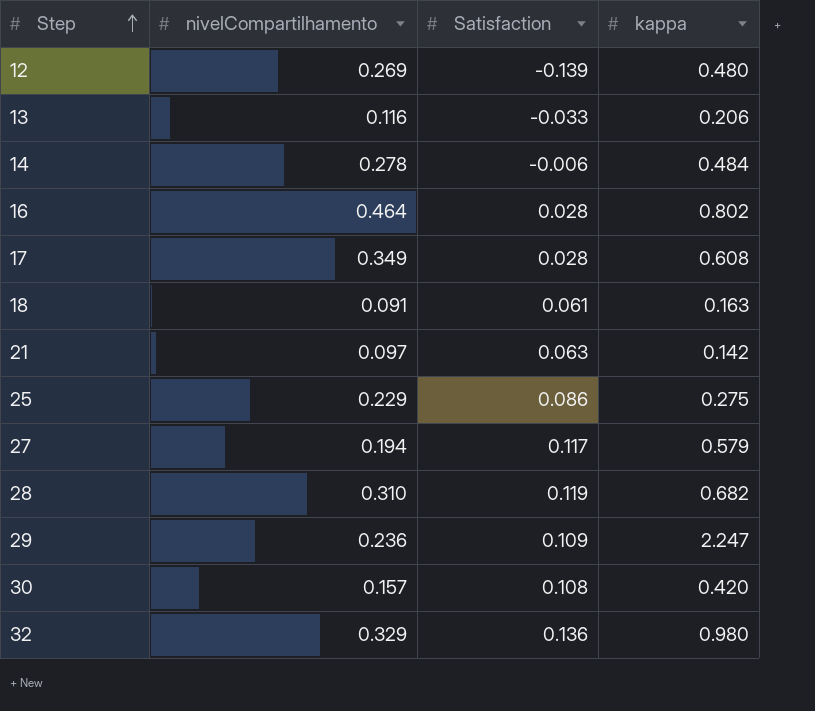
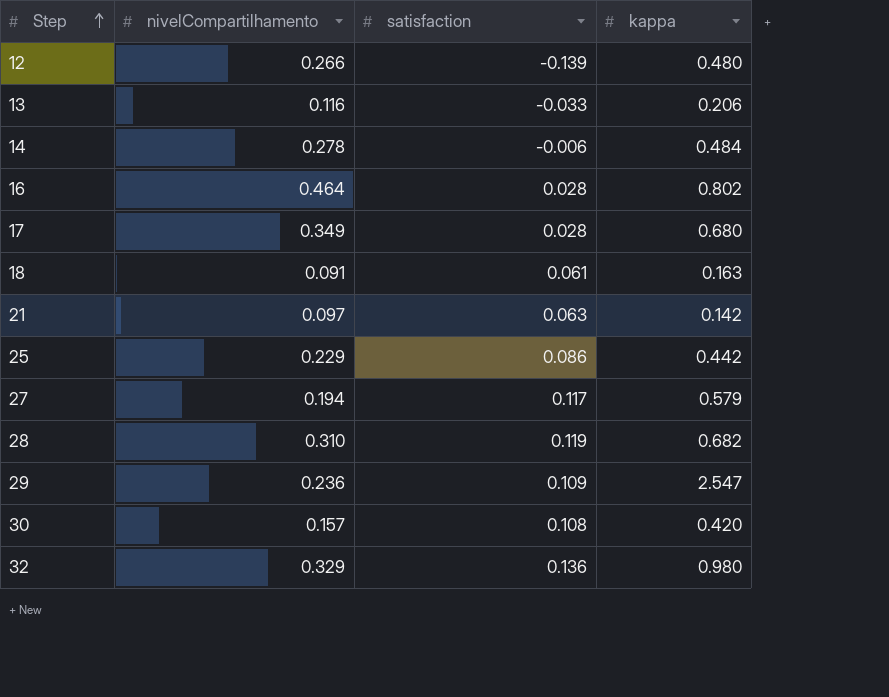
column name: Satisfaction -> satisfaction
12 | nivelCompartilhamento: 0.269 -> 0.266
17 | kappa: 0.608 -> 0.680
25 | kappa: 0.275 -> 0.442
29 | kappa: 2.247 -> 2.547

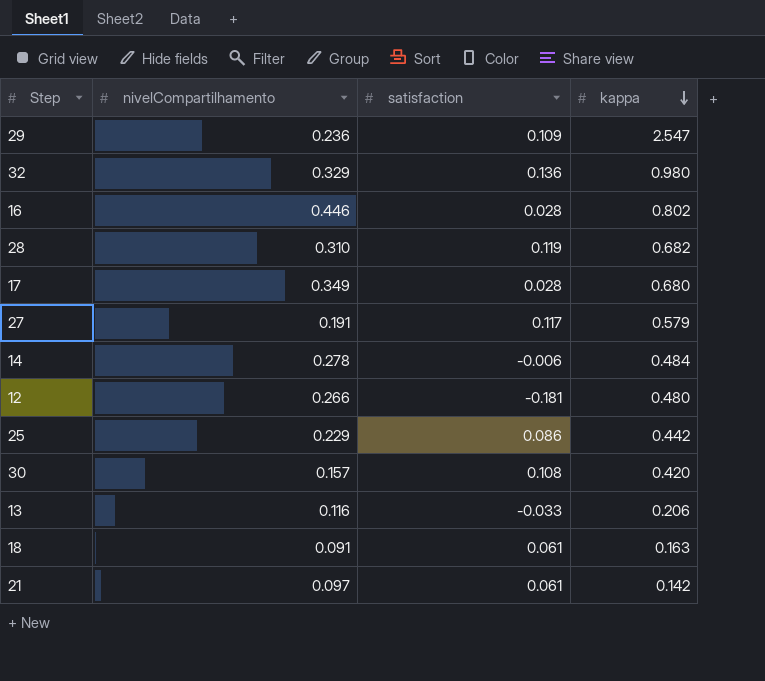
row order: Step ascending -> kappa descending
16 | nivelCompartilhamento: 0.464 -> 0.446
27 | nivelCompartilhamento: 0.194 -> 0.191
12 | satisfaction: -0.139 -> -0.181
21 | satisfaction: 0.063 -> 0.061

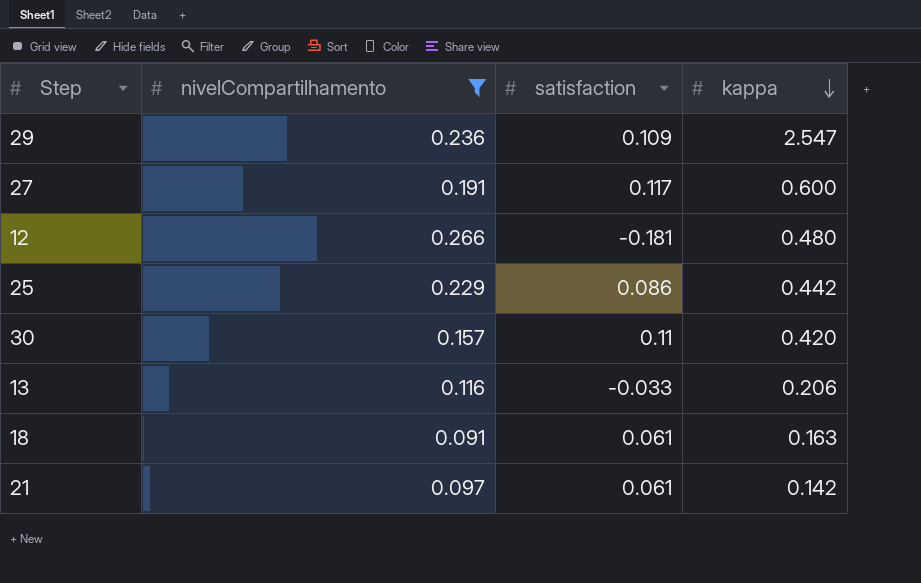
filter: none -> nivelCompartilhamento <= 0.266
27 | kappa: 0.579 -> 0.600
30 | satisfaction: 0.108 -> 0.11

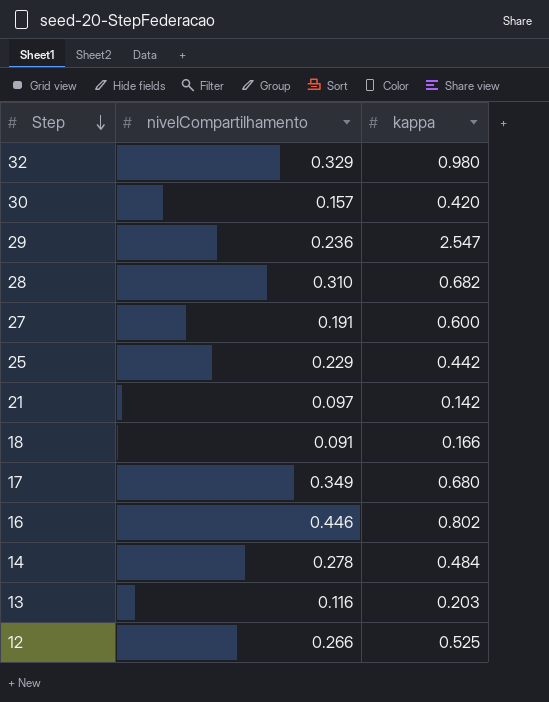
filter: nivelCompartilhamento <= 0.266 -> none
row order: kappa descending -> Step descending
column satisfaction | position: 3 -> none
18 | kappa: 0.163 -> 0.166
13 | kappa: 0.206 -> 0.203
12 | kappa: 0.480 -> 0.525

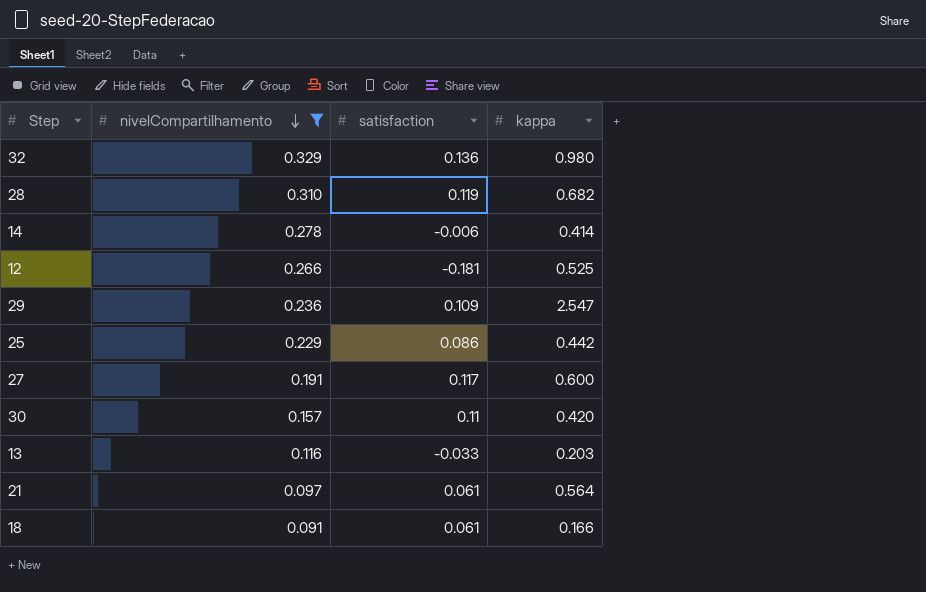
filter: none -> nivelCompartilhamento <= 0.329
row order: Step descending -> nivelCompartilhamento descending
column satisfaction | position: none -> 3
14 | kappa: 0.484 -> 0.414
21 | kappa: 0.142 -> 0.564

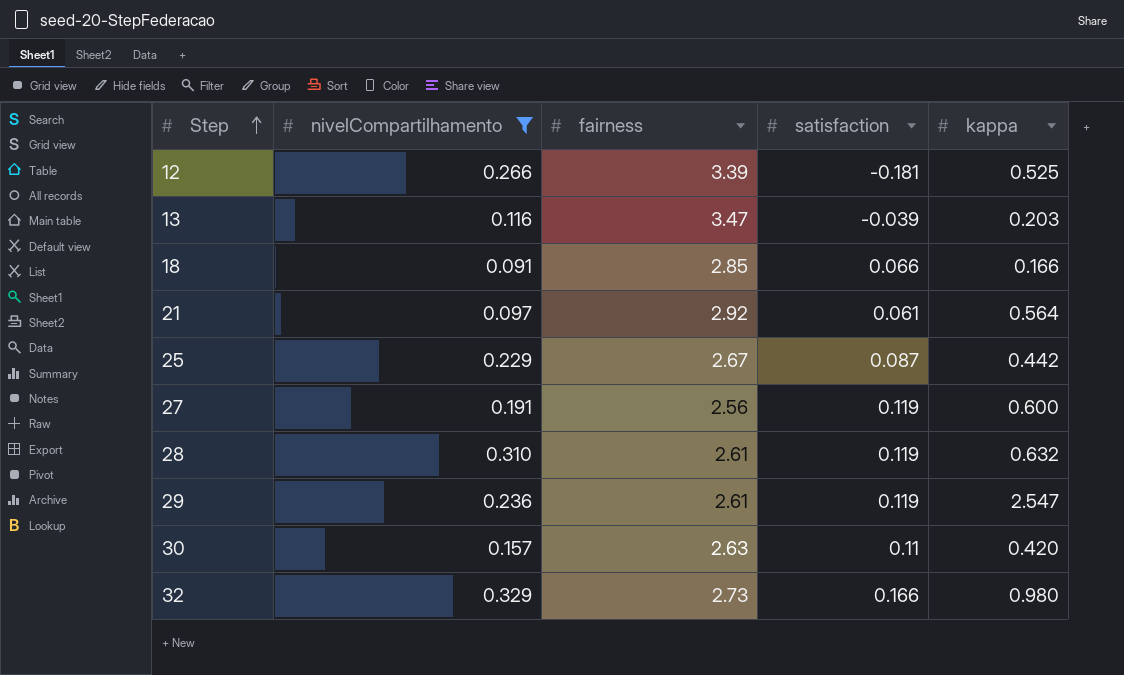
row order: nivelCompartilhamento descending -> Step ascending
column fairness | position: none -> 3
row 14: 0.278 | -0.006 | 0.414 -> none
13 | satisfaction: -0.033 -> -0.039
18 | satisfaction: 0.061 -> 0.066
25 | satisfaction: 0.086 -> 0.087
27 | satisfaction: 0.117 -> 0.119
28 | kappa: 0.682 -> 0.632
29 | satisfaction: 0.109 -> 0.119
32 | satisfaction: 0.136 -> 0.166

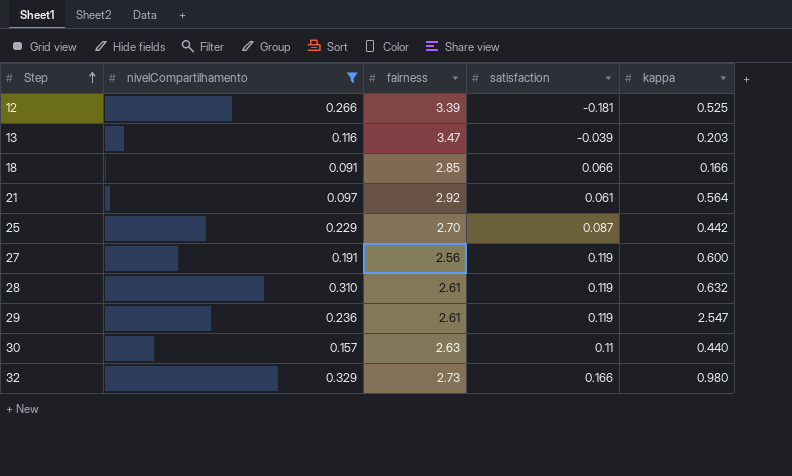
25 | fairness: 2.67 -> 2.70
30 | kappa: 0.420 -> 0.440

